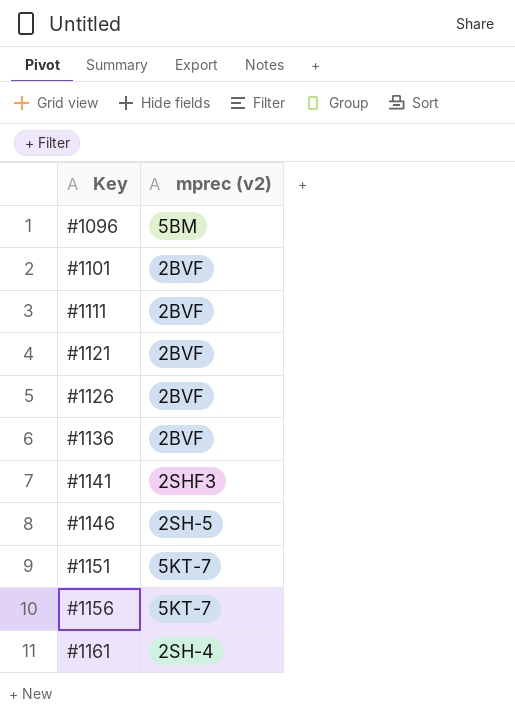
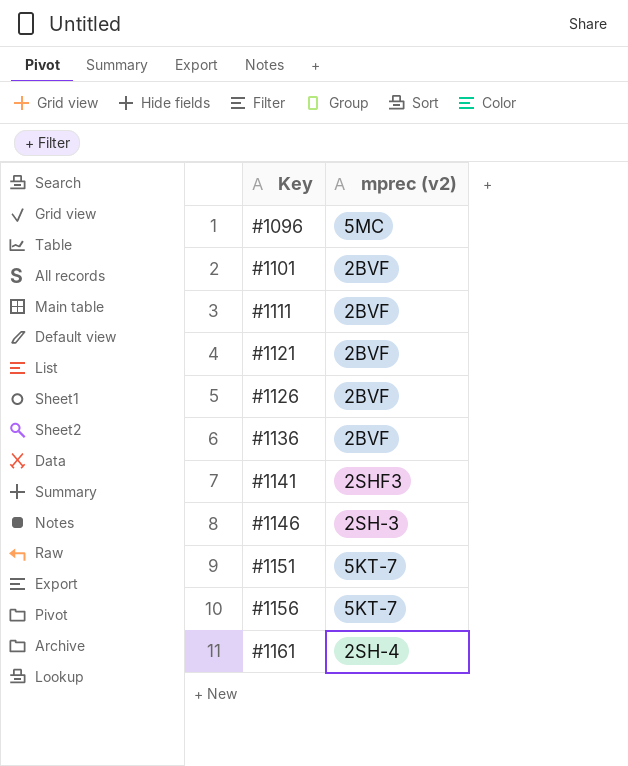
#1096 | mprec (v2): 5BM -> 5MC
#1146 | mprec (v2): 2SH-5 -> 2SH-3

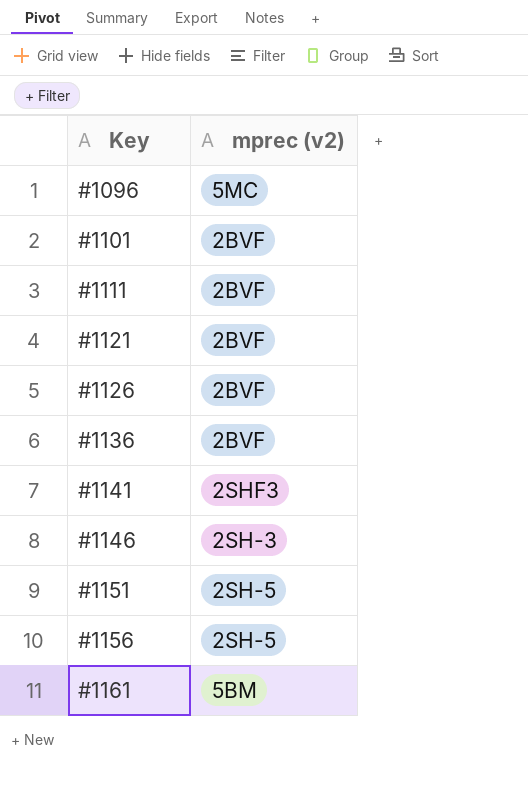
#1151 | mprec (v2): 5KT-7 -> 2SH-5
#1156 | mprec (v2): 5KT-7 -> 2SH-5
#1161 | mprec (v2): 2SH-4 -> 5BM

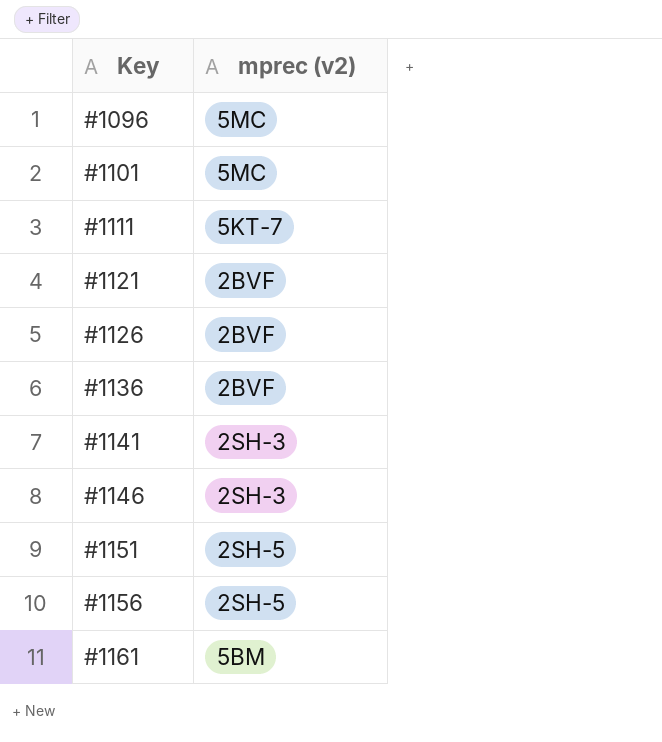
#1101 | mprec (v2): 2BVF -> 5MC
#1111 | mprec (v2): 2BVF -> 5KT-7
#1141 | mprec (v2): 2SHF3 -> 2SH-3

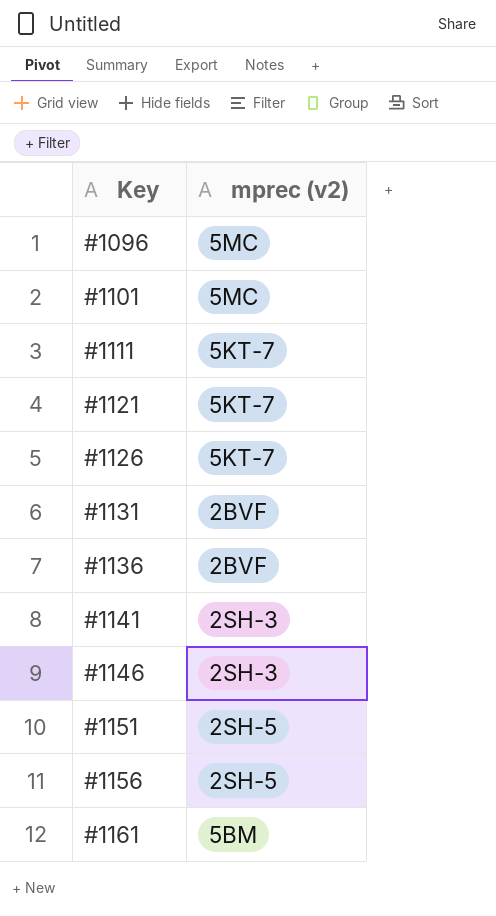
#1121 | mprec (v2): 2BVF -> 5KT-7
#1126 | mprec (v2): 2BVF -> 5KT-7
row #1131: none -> 2BVF

